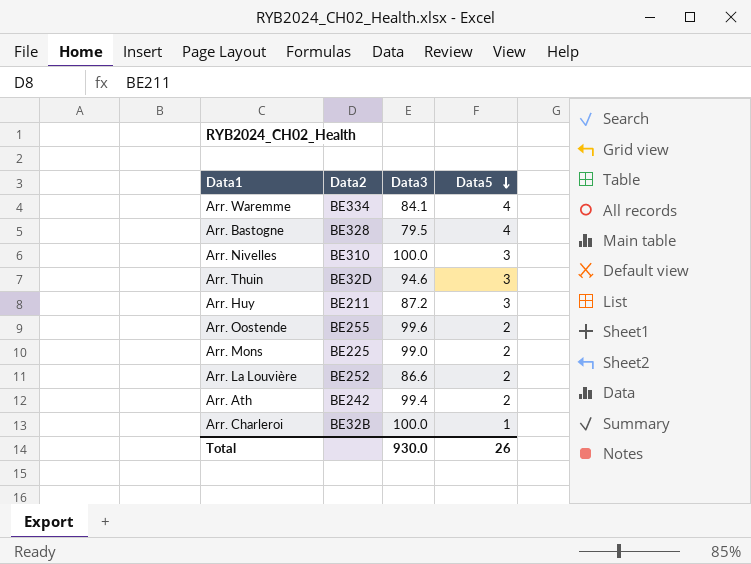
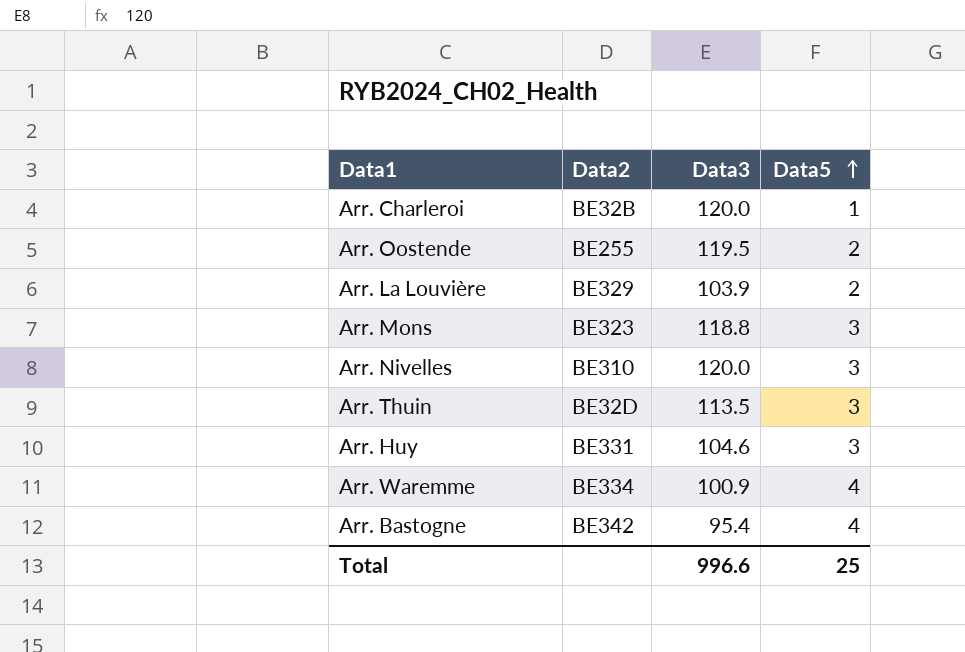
row order: Data5 descending -> Data5 ascending
row Arr. Ath: BE242 | 99.4 | 2 -> none
Arr. Charleroi | Data3: 100.0 -> 120.0
Arr. Oostende | Data3: 99.6 -> 119.5
Arr. La Louvière | Data2: BE252 -> BE329
Arr. La Louvière | Data3: 86.6 -> 103.9
Arr. Mons | Data2: BE225 -> BE323
Arr. Mons | Data3: 99.0 -> 118.8
Arr. Mons | Data5: 2 -> 3
Arr. Nivelles | Data3: 100.0 -> 120.0
Arr. Thuin | Data3: 94.6 -> 113.5
Arr. Huy | Data2: BE211 -> BE331
Arr. Huy | Data3: 87.2 -> 104.6
Arr. Waremme | Data3: 84.1 -> 100.9
Arr. Bastogne | Data2: BE328 -> BE342
Arr. Bastogne | Data3: 79.5 -> 95.4
Total | Data3: 930.0 -> 996.6
Total | Data5: 26 -> 25

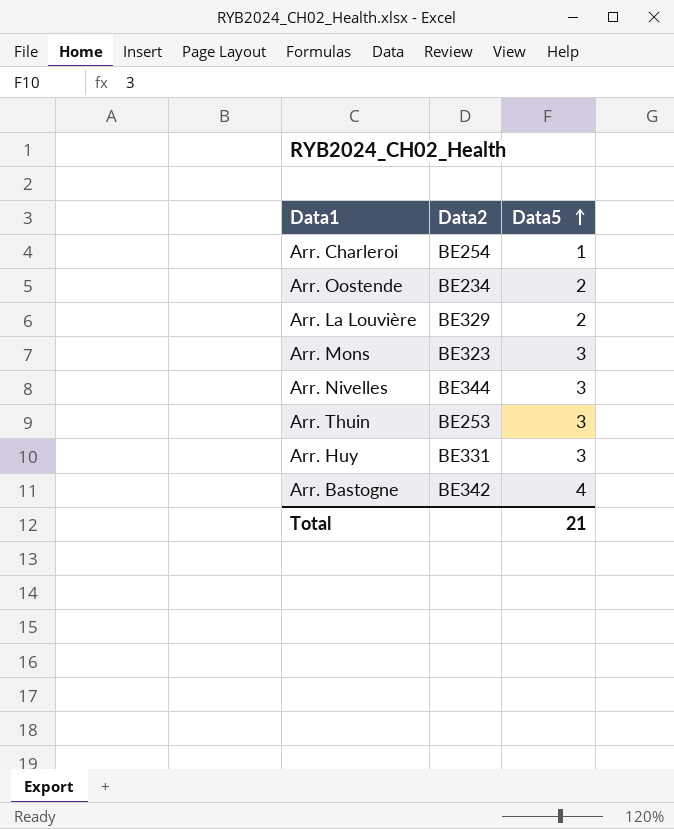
column Data3 | position: 3 -> none
row Arr. Waremme: BE334 | 100.9 | 4 -> none
Arr. Charleroi | Data2: BE32B -> BE254
Arr. Oostende | Data2: BE255 -> BE234
Arr. Nivelles | Data2: BE310 -> BE344
Arr. Thuin | Data2: BE32D -> BE253
Total | Data5: 25 -> 21

